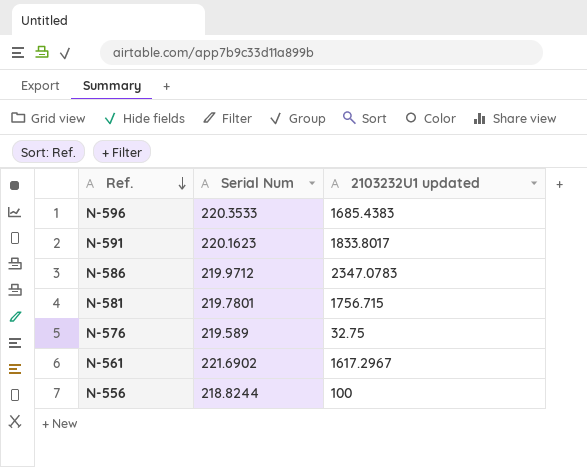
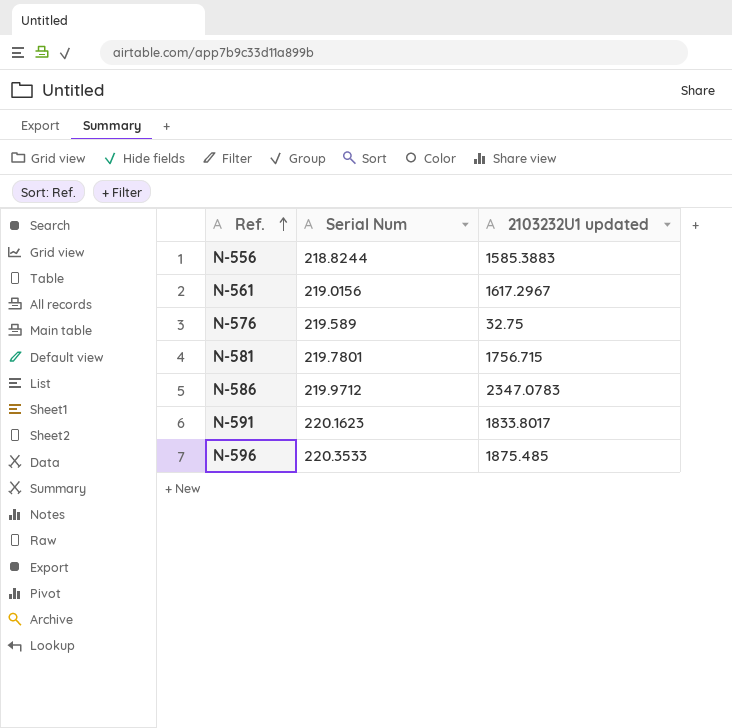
row order: Ref. descending -> Ref. ascending
N-556 | 2103232U1 updated: 100 -> 1585.3883
N-561 | Serial Num: 221.6902 -> 219.0156
N-596 | 2103232U1 updated: 1685.4383 -> 1875.485

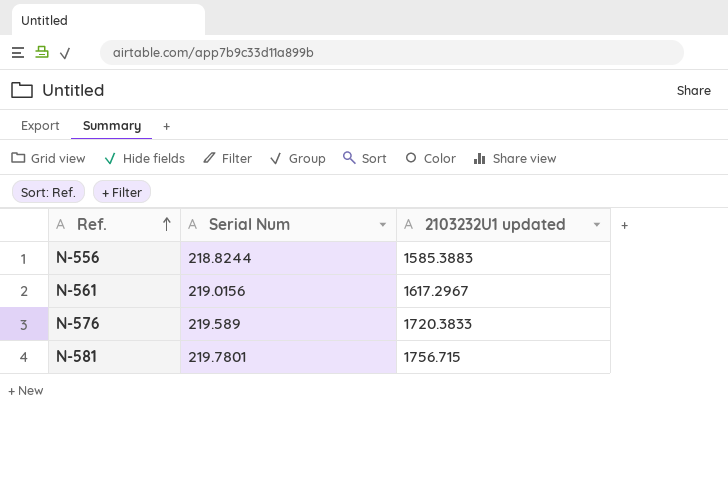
row N-586: 219.9712 | 2347.0783 -> none
row N-591: 220.1623 | 1833.8017 -> none
row N-596: 220.3533 | 1875.485 -> none
N-576 | 2103232U1 updated: 32.75 -> 1720.3833

